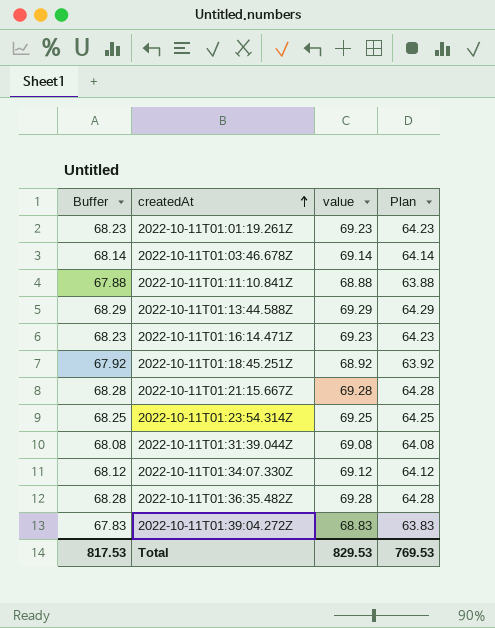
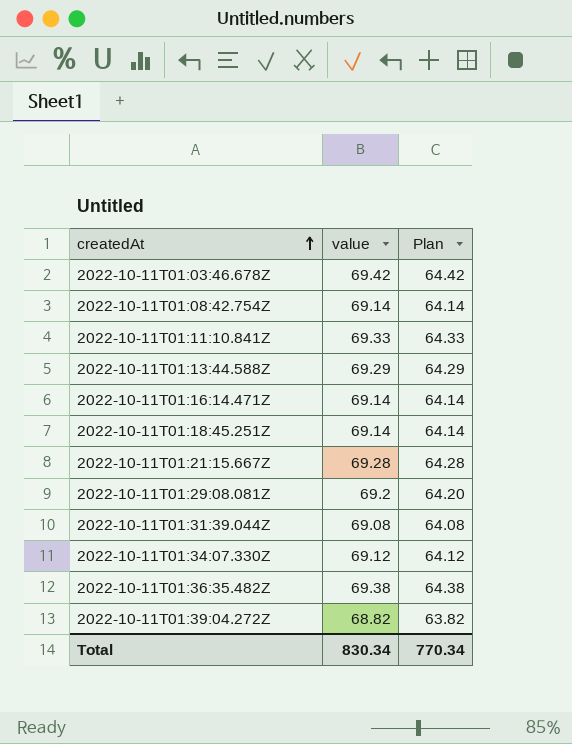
column Buffer | formula: [value] - 1 -> none
row 2022-10-11T01:01:19.261Z: 68.23 | 69.23 | 64.23 -> none
row 2022-10-11T01:23:54.314Z: 68.25 | 69.25 | 64.25 -> none
2022-10-11T01:03:46.678Z | value: 69.14 -> 69.42
2022-10-11T01:03:46.678Z | Plan: 64.14 -> 64.42
row 2022-10-11T01:08:42.754Z: none -> 69.14 | 64.14
2022-10-11T01:11:10.841Z | value: 68.88 -> 69.33
2022-10-11T01:11:10.841Z | Plan: 63.88 -> 64.33
2022-10-11T01:16:14.471Z | value: 69.23 -> 69.14
2022-10-11T01:16:14.471Z | Plan: 64.23 -> 64.14
2022-10-11T01:18:45.251Z | value: 68.92 -> 69.14
2022-10-11T01:18:45.251Z | Plan: 63.92 -> 64.14
row 2022-10-11T01:29:08.081Z: none -> 69.2 | 64.20
2022-10-11T01:36:35.482Z | value: 69.28 -> 69.38
2022-10-11T01:36:35.482Z | Plan: 64.28 -> 64.38
2022-10-11T01:39:04.272Z | value: 68.83 -> 68.82
2022-10-11T01:39:04.272Z | Plan: 63.83 -> 63.82
Total | value: 829.53 -> 830.34
Total | Plan: 769.53 -> 770.34

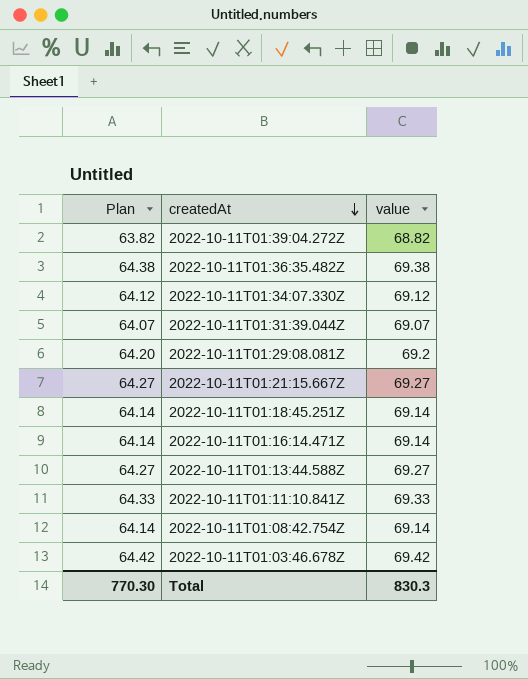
row order: createdAt ascending -> createdAt descending
column Plan | position: 3 -> 1
2022-10-11T01:31:39.044Z | Plan: 64.08 -> 64.07
2022-10-11T01:31:39.044Z | value: 69.08 -> 69.07
2022-10-11T01:21:15.667Z | Plan: 64.28 -> 64.27
2022-10-11T01:21:15.667Z | value: 69.28 -> 69.27
2022-10-11T01:13:44.588Z | Plan: 64.29 -> 64.27
2022-10-11T01:13:44.588Z | value: 69.29 -> 69.27
Total | Plan: 770.34 -> 770.30
Total | value: 830.34 -> 830.3

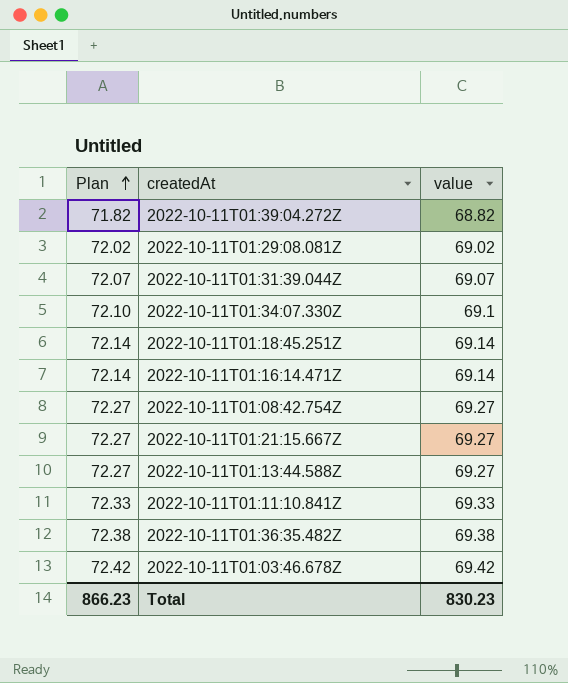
row order: createdAt descending -> Plan ascending
column Plan | formula: [value] - 5 -> [value] + 3
2022-10-11T01:29:08.081Z | value: 69.2 -> 69.02
2022-10-11T01:34:07.330Z | value: 69.12 -> 69.1
2022-10-11T01:08:42.754Z | value: 69.14 -> 69.27
Total | Plan: 770.30 -> 866.23
Total | value: 830.3 -> 830.23

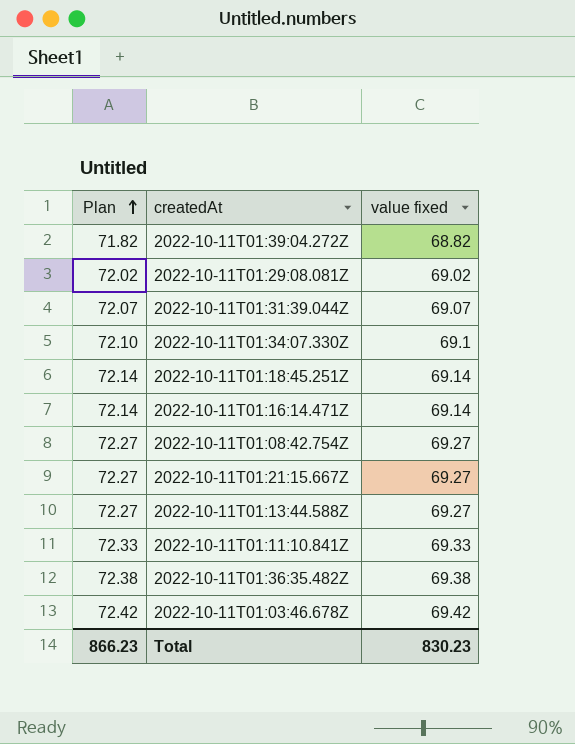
column name: value -> value fixed

